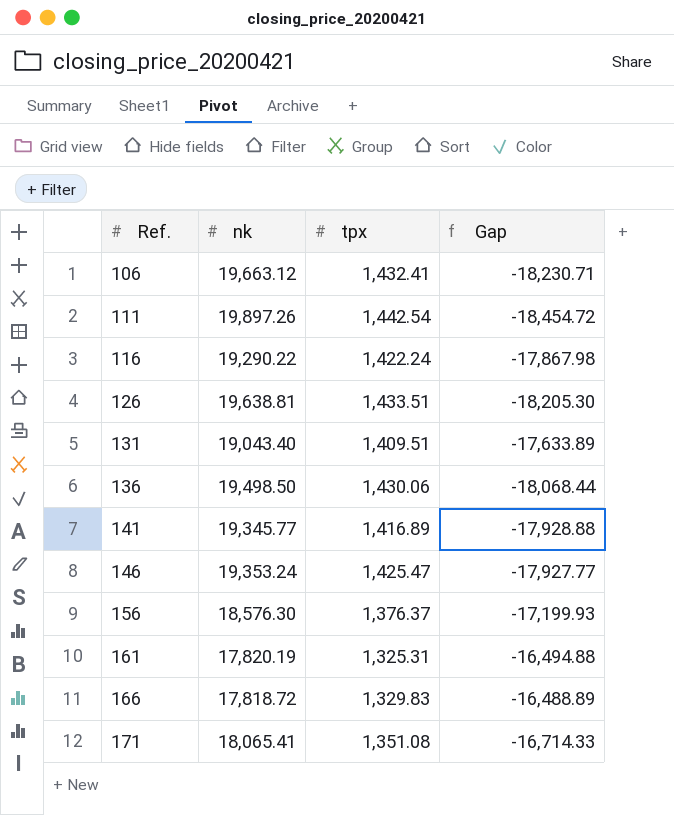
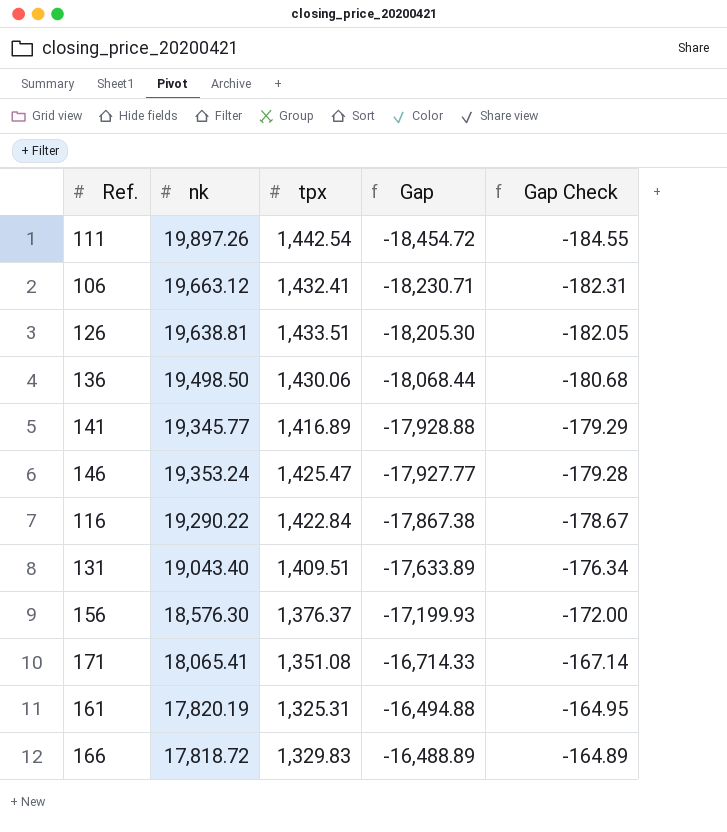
row order: Ref. ascending -> Gap ascending
column Gap Check | formula: none -> [Gap] * 0.01
116 | tpx: 1,422.24 -> 1,422.84
116 | Gap: -17,867.98 -> -17,867.38

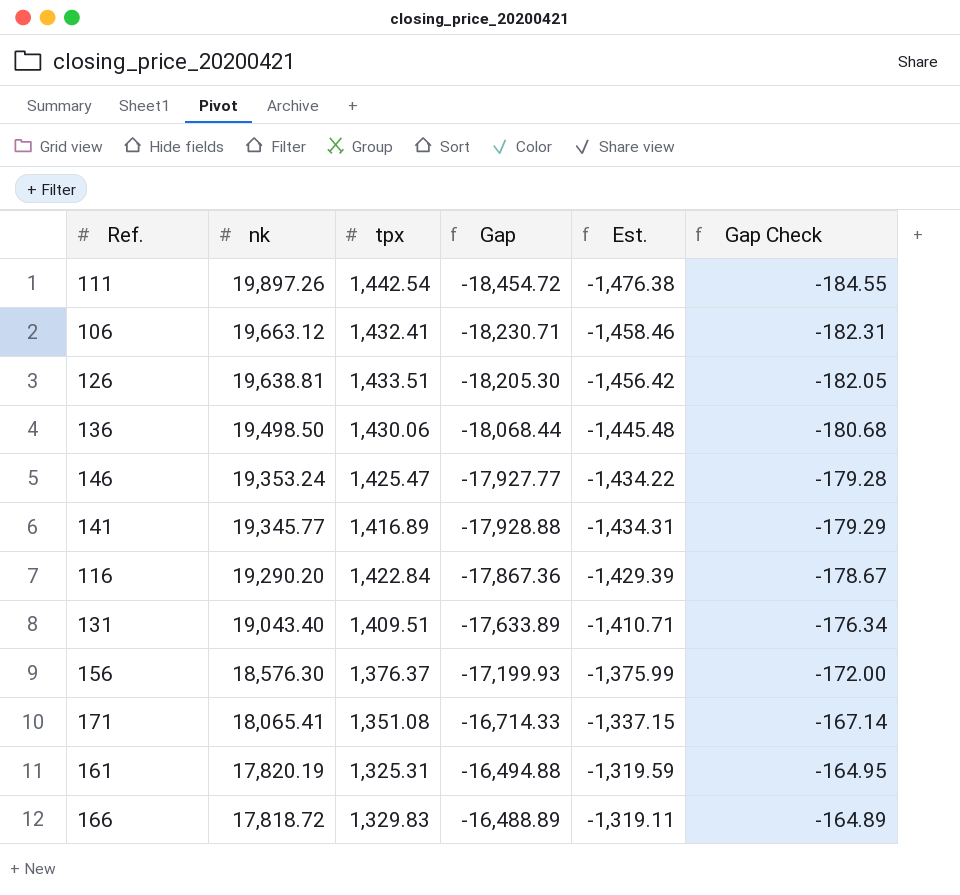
row order: Gap ascending -> nk descending
column Est. | formula: none -> [Gap] * 0.08
116 | nk: 19,290.22 -> 19,290.20
116 | Gap: -17,867.38 -> -17,867.36

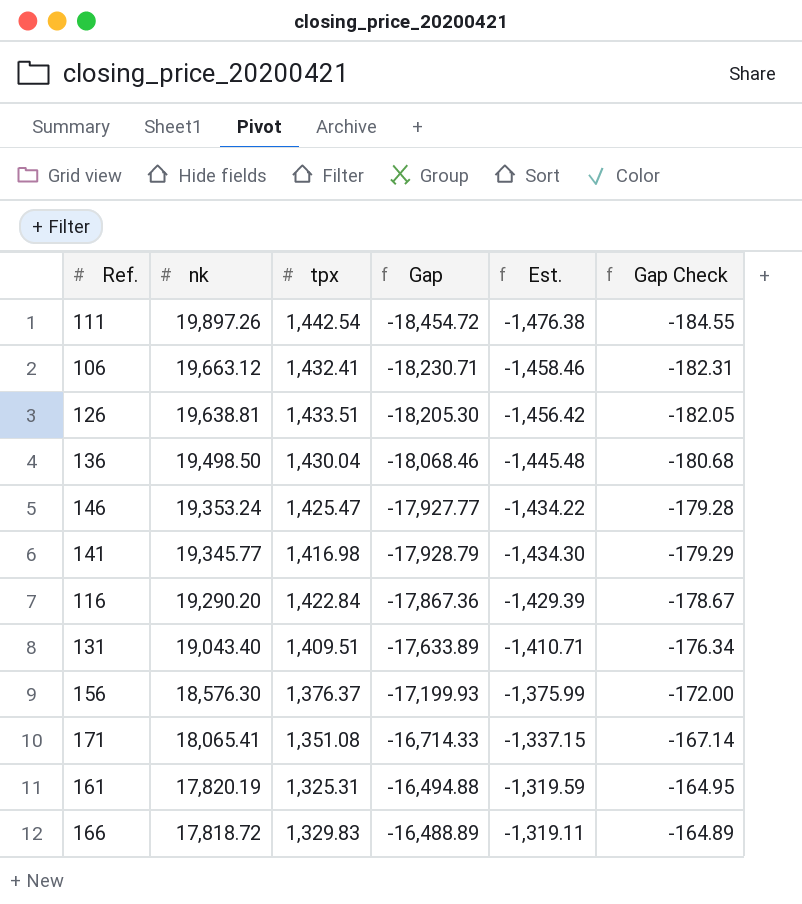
136 | tpx: 1,430.06 -> 1,430.04
136 | Gap: -18,068.44 -> -18,068.46
141 | tpx: 1,416.89 -> 1,416.98
141 | Gap: -17,928.88 -> -17,928.79
141 | Est.: -1,434.31 -> -1,434.30

